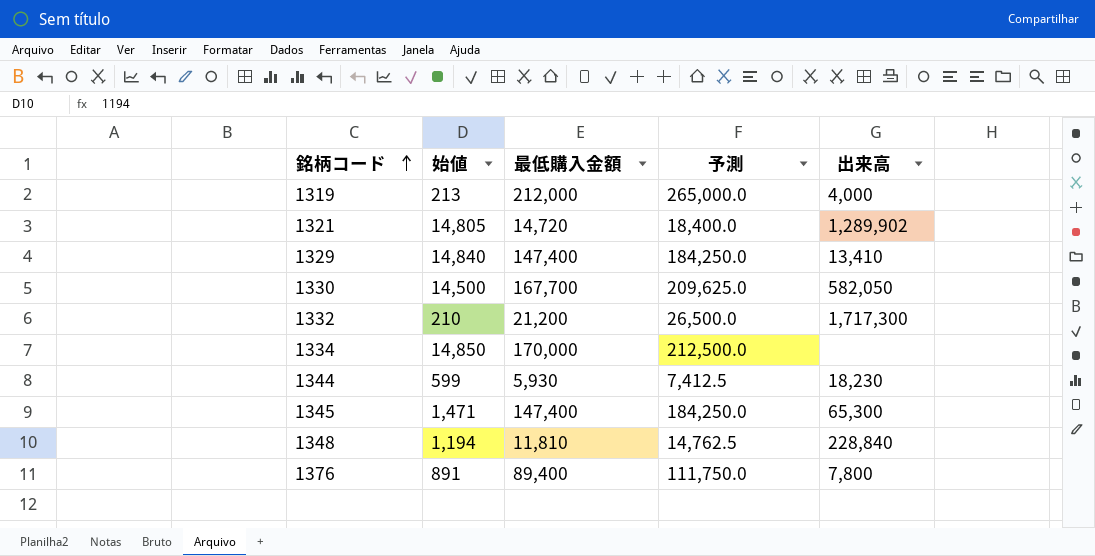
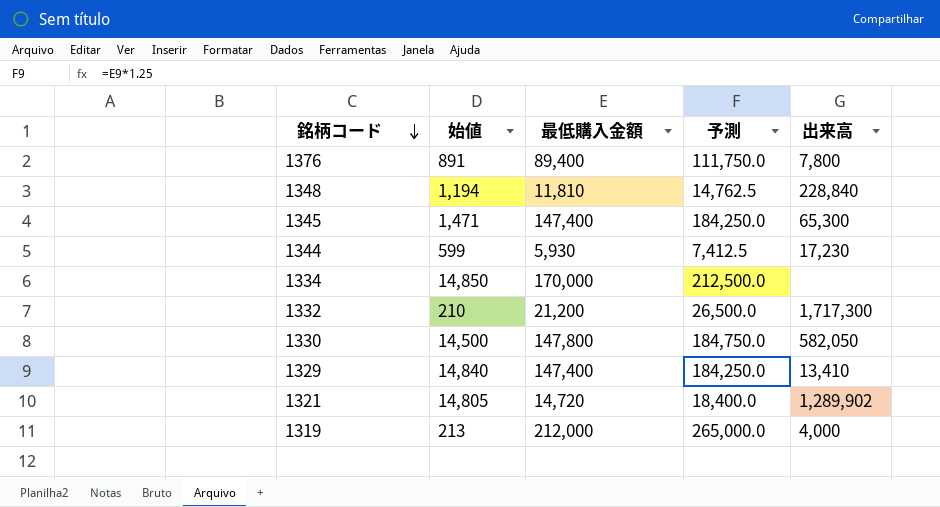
row order: 銘柄コード ascending -> 銘柄コード descending
1344 | 出来高: 18,230 -> 17,230
1330 | 最低購入金額: 167,700 -> 147,800
1330 | 予測: 209,625.0 -> 184,750.0

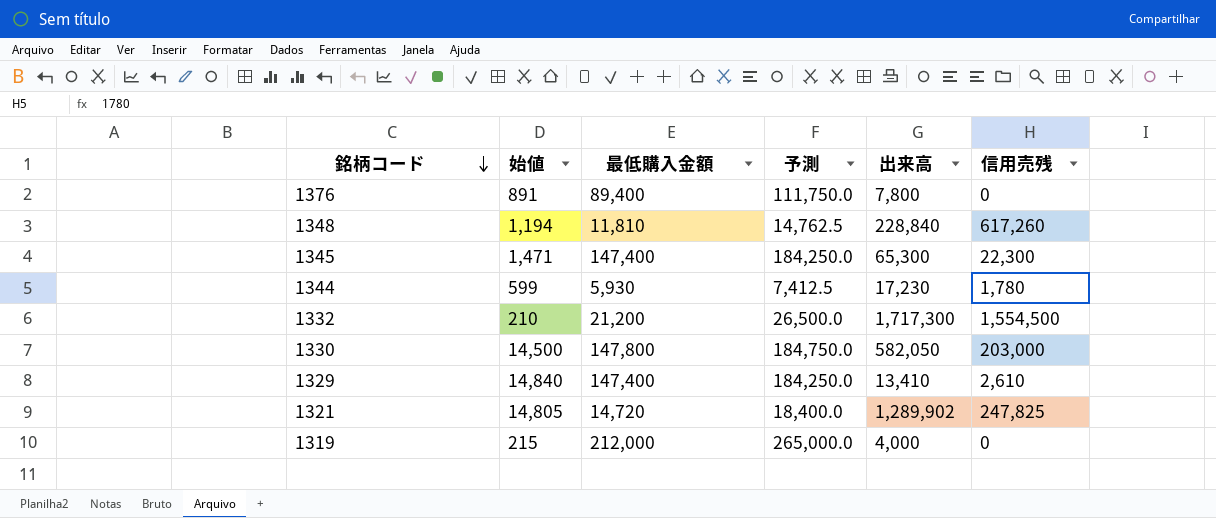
column 信用売残 | position: none -> 6
row 1334: 14,850 | 170,000 | 212,500.0 | none -> none
1319 | 始値: 213 -> 215

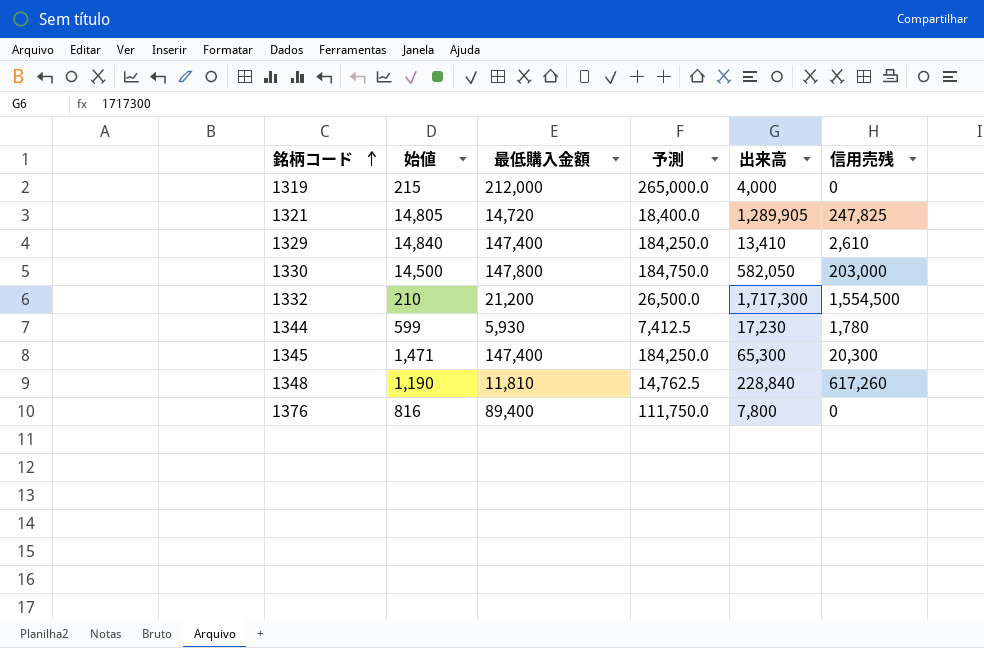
row order: 銘柄コード descending -> 銘柄コード ascending
1321 | 出来高: 1,289,902 -> 1,289,905
1345 | 信用売残: 22,300 -> 20,300
1348 | 始値: 1,194 -> 1,190
1376 | 始値: 891 -> 816

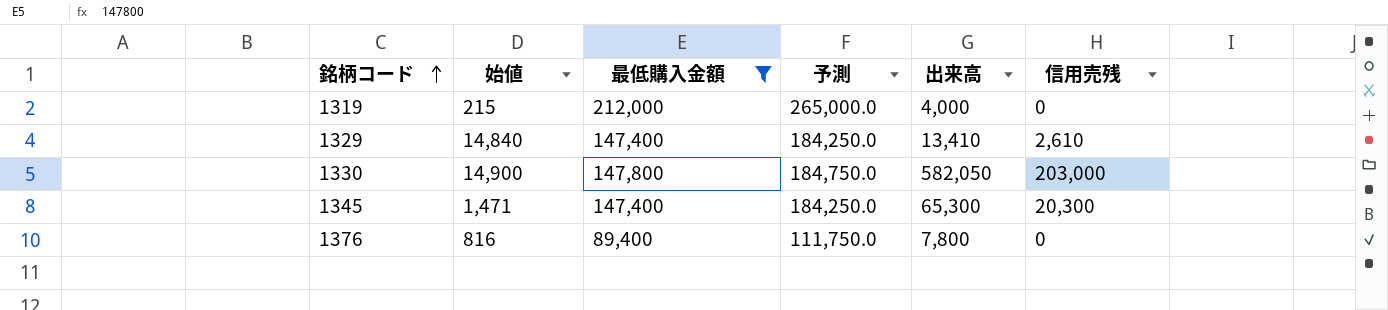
filter: none -> 最低購入金額 >= 89,400
1330 | 始値: 14,500 -> 14,900

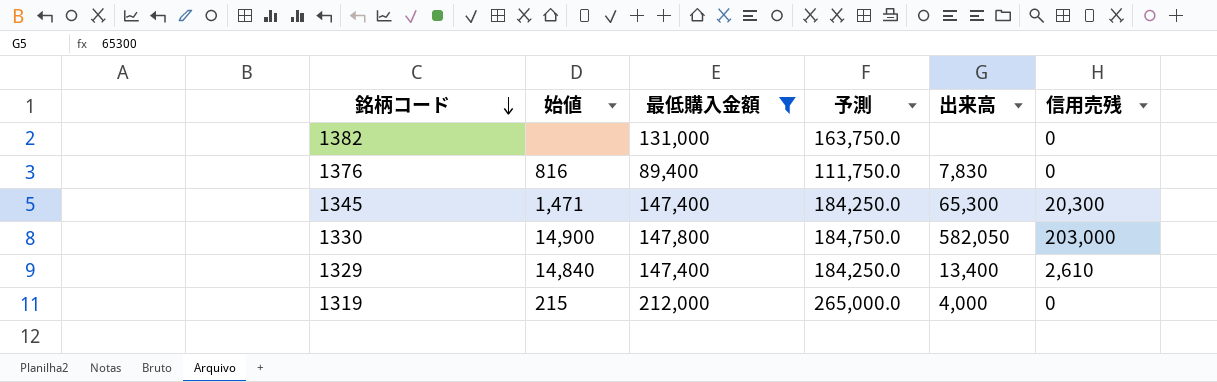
row order: 銘柄コード ascending -> 銘柄コード descending
row 1382: none -> none | 131,000 | 163,750.0 | none | 0
1376 | 出来高: 7,800 -> 7,830
1329 | 出来高: 13,410 -> 13,400

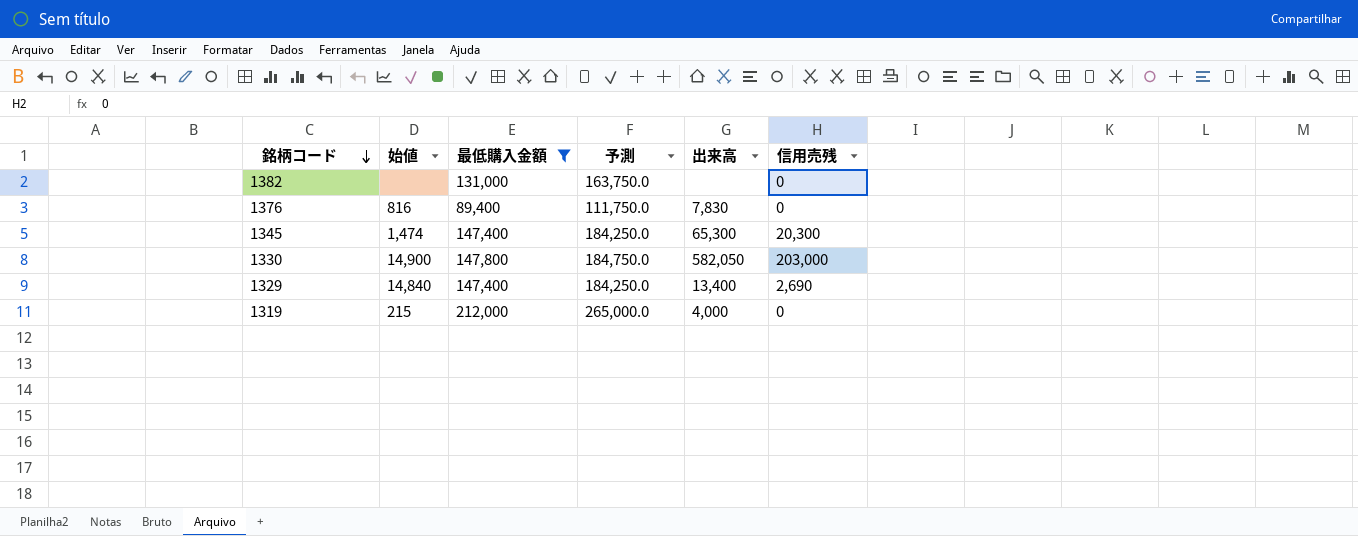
1345 | 始値: 1,471 -> 1,474
1329 | 信用売残: 2,610 -> 2,690

